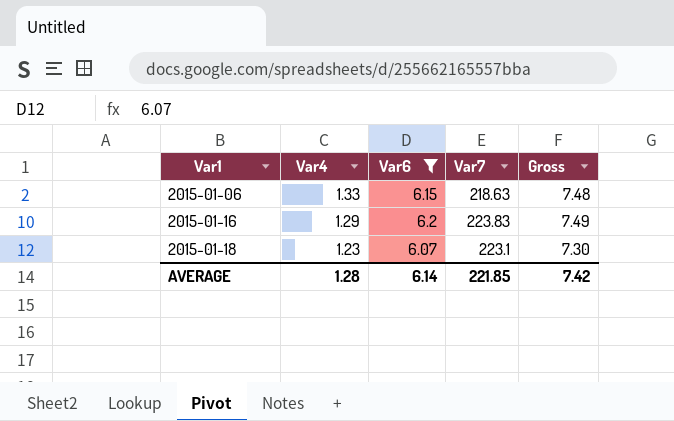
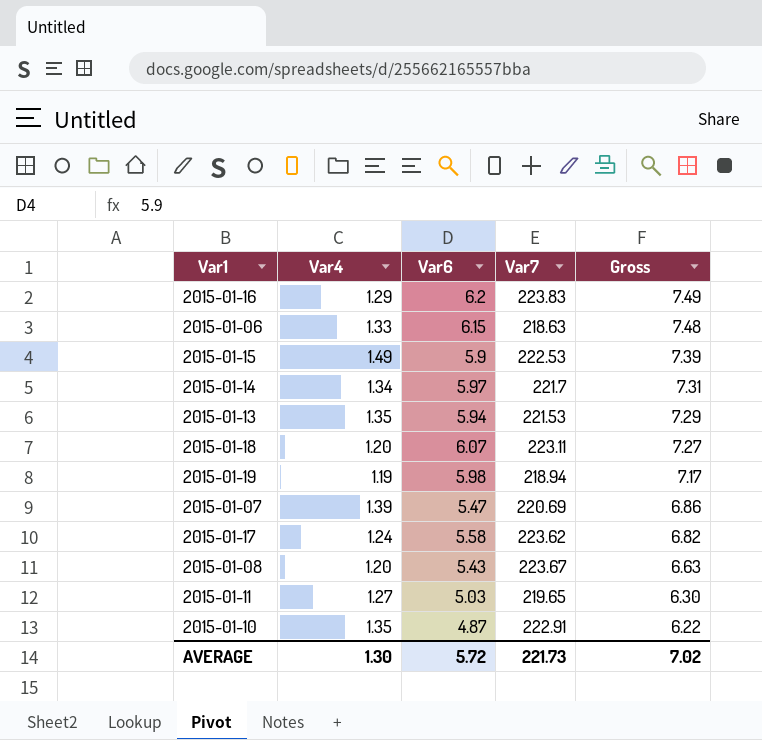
filter: Var6 >= 6.07 -> none
row order: Var1 ascending -> Gross descending
2015-01-18 | Var4: 1.23 -> 1.20
2015-01-18 | Var7: 223.1 -> 223.11
2015-01-18 | Gross: 7.30 -> 7.27
AVERAGE | Var4: 1.28 -> 1.30
AVERAGE | Var6: 6.14 -> 5.72
AVERAGE | Var7: 221.85 -> 221.73
AVERAGE | Gross: 7.42 -> 7.02

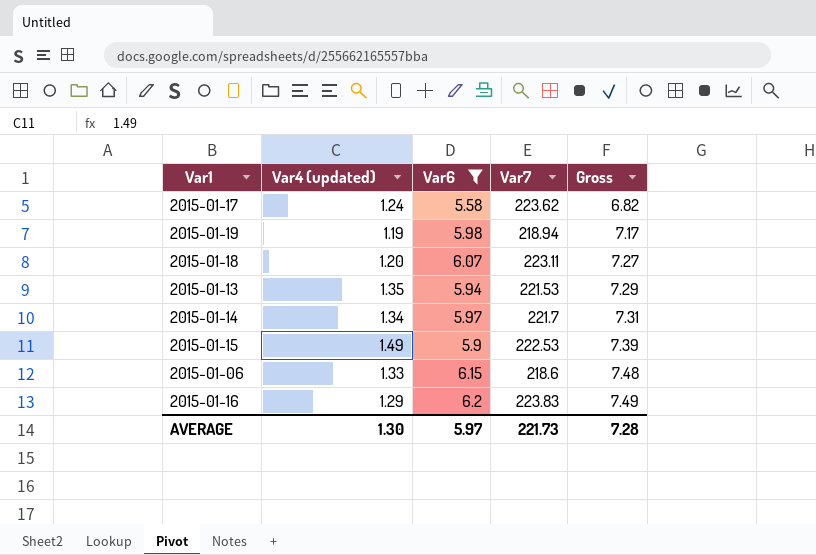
filter: none -> Var6 >= 5.58
row order: Gross descending -> Gross ascending
column name: Var4 -> Var4 (updated)
2015-01-06 | Var7: 218.63 -> 218.6
AVERAGE | Var6: 5.72 -> 5.97
AVERAGE | Gross: 7.02 -> 7.28

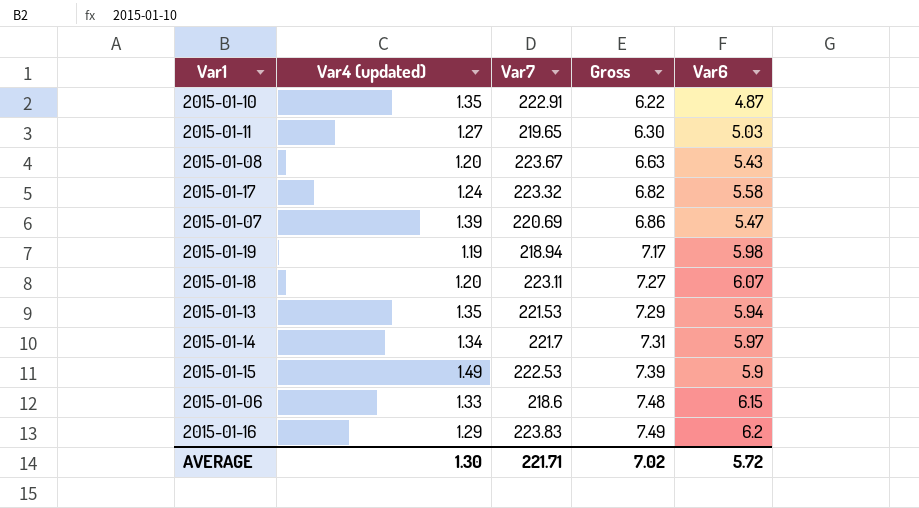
filter: Var6 >= 5.58 -> none
column Var6 | position: 3 -> 5
2015-01-17 | Var7: 223.62 -> 223.32
AVERAGE | Var7: 221.73 -> 221.71
AVERAGE | Gross: 7.28 -> 7.02
AVERAGE | Var6: 5.97 -> 5.72

